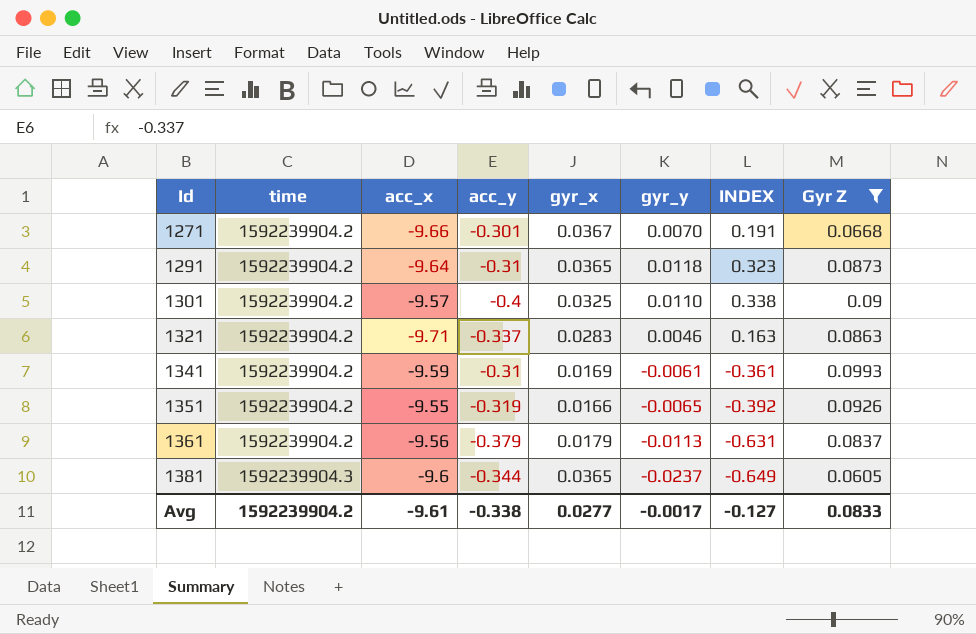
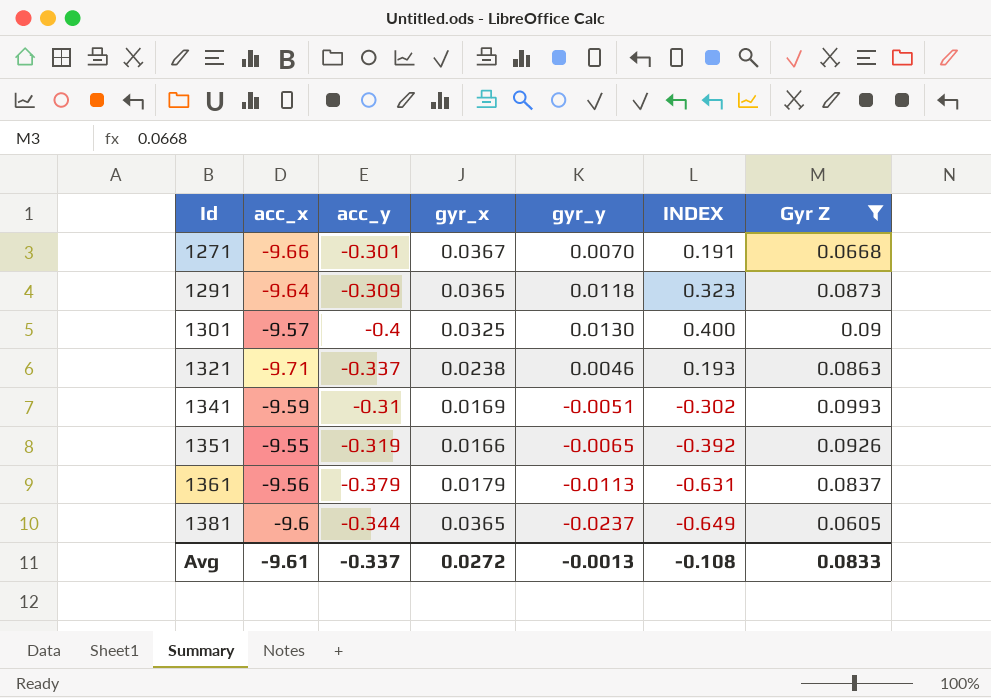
column time | position: 2 -> none
1291 | acc_y: -0.31 -> -0.309
1301 | gyr_y: 0.0110 -> 0.0130
1301 | INDEX: 0.338 -> 0.400
1321 | gyr_x: 0.0283 -> 0.0238
1321 | INDEX: 0.163 -> 0.193
1341 | gyr_y: -0.0061 -> -0.0051
1341 | INDEX: -0.361 -> -0.302
Avg | acc_y: -0.338 -> -0.337
Avg | gyr_x: 0.0277 -> 0.0272
Avg | gyr_y: -0.0017 -> -0.0013
Avg | INDEX: -0.127 -> -0.108

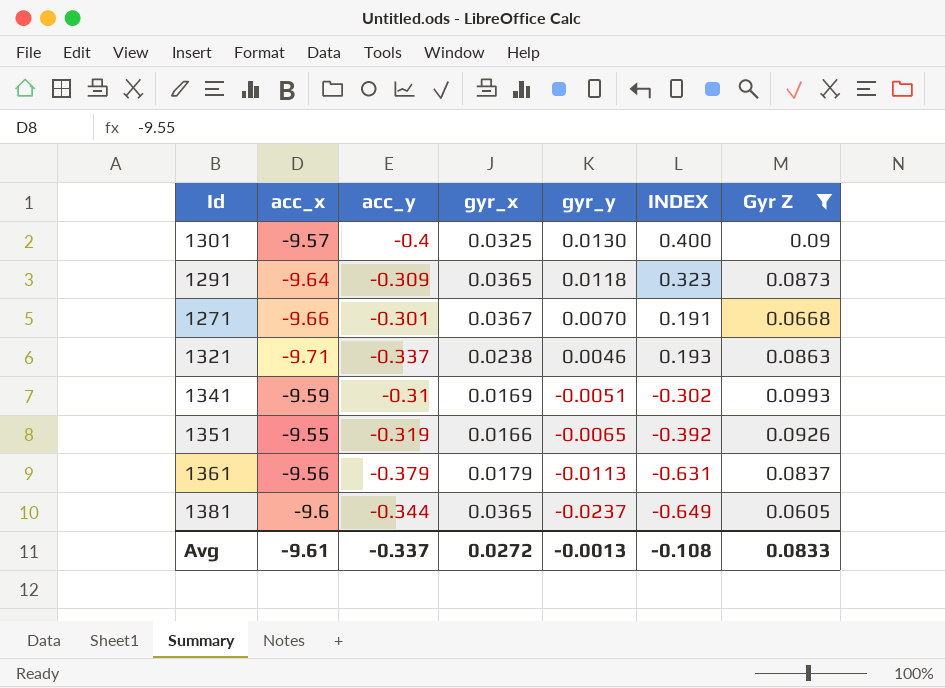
row order: Id ascending -> gyr_y descending

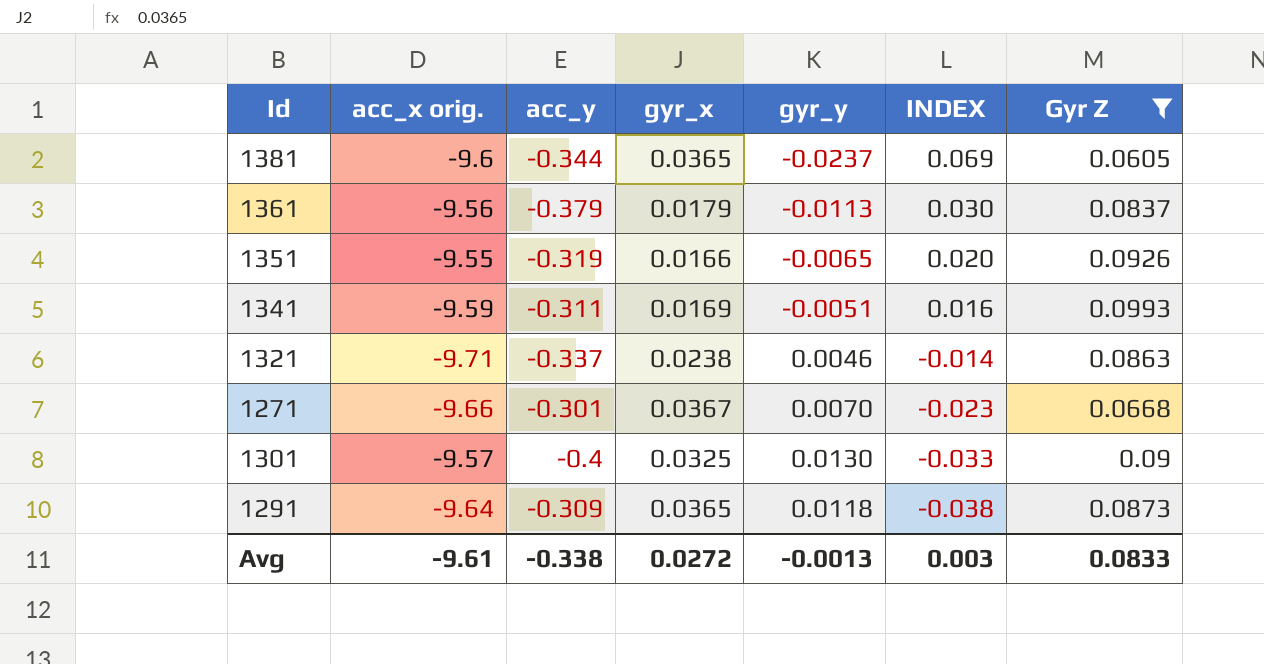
row order: gyr_y descending -> INDEX descending
column name: acc_x -> acc_x orig.
column INDEX | formula: [gyr_y] / [gyr_x] -> [gyr_y] / [acc_y]
1341 | acc_y: -0.31 -> -0.311
Avg | acc_y: -0.337 -> -0.338
Avg | INDEX: -0.108 -> 0.003

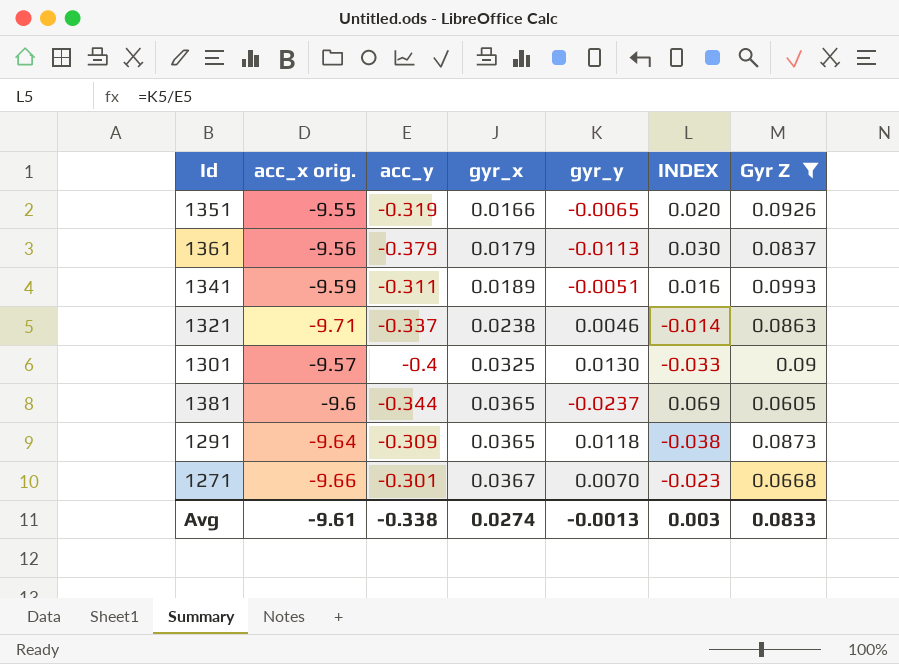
row order: INDEX descending -> gyr_x ascending
1341 | gyr_x: 0.0169 -> 0.0189
Avg | gyr_x: 0.0272 -> 0.0274

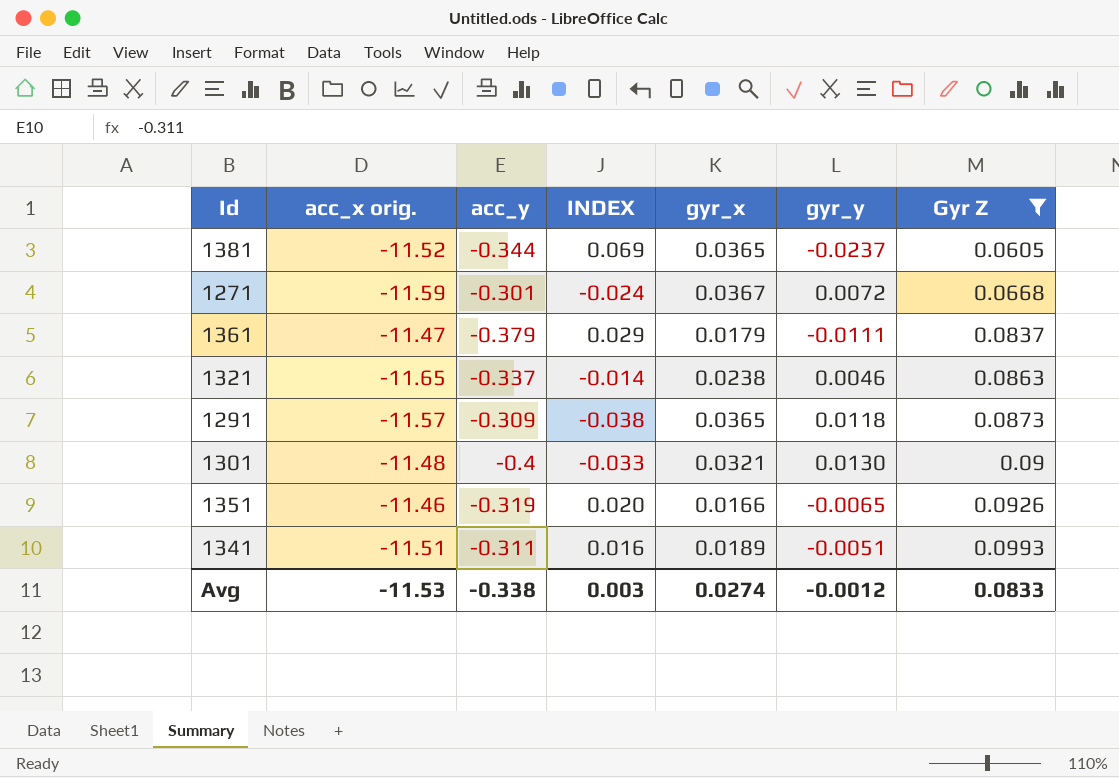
row order: gyr_x ascending -> Gyr Z ascending
column INDEX | position: 6 -> 4
1381 | acc_x orig.: -9.6 -> -11.52
1271 | acc_x orig.: -9.66 -> -11.59
1271 | INDEX: -0.023 -> -0.024
1271 | gyr_y: 0.0070 -> 0.0072
1361 | acc_x orig.: -9.56 -> -11.47
1361 | INDEX: 0.030 -> 0.029
1361 | gyr_y: -0.0113 -> -0.0111
1321 | acc_x orig.: -9.71 -> -11.65
1291 | acc_x orig.: -9.64 -> -11.57
1301 | acc_x orig.: -9.57 -> -11.48
1301 | gyr_x: 0.0325 -> 0.0321
1351 | acc_x orig.: -9.55 -> -11.46
1341 | acc_x orig.: -9.59 -> -11.51
Avg | acc_x orig.: -9.61 -> -11.53
Avg | gyr_y: -0.0013 -> -0.0012

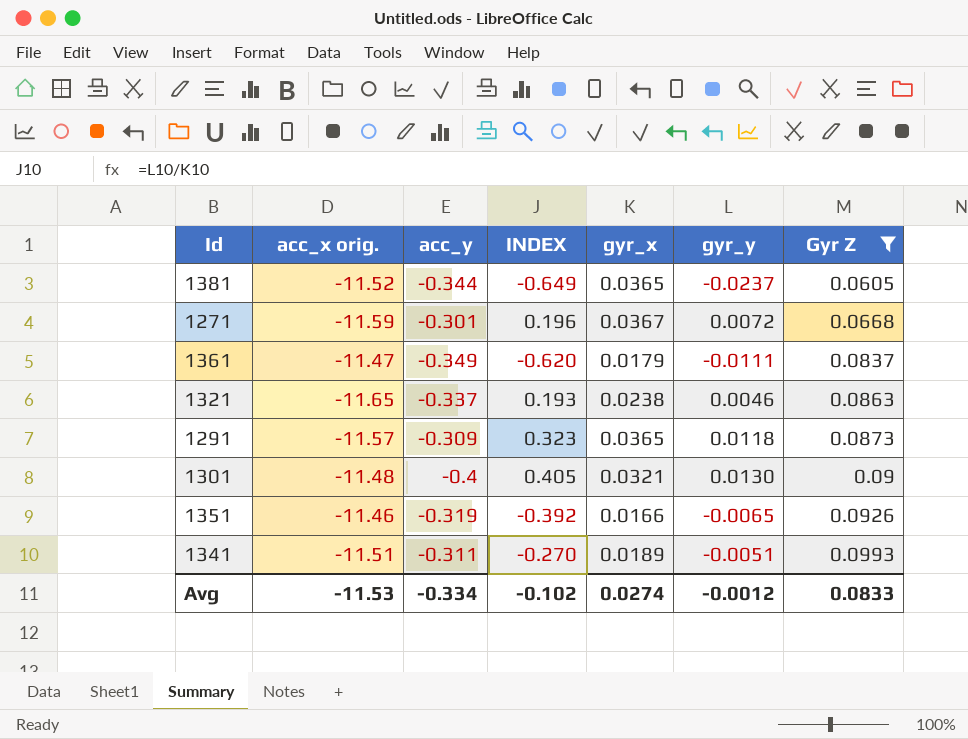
column INDEX | formula: [gyr_y] / [acc_y] -> [gyr_y] / [gyr_x]
1361 | acc_y: -0.379 -> -0.349
Avg | acc_y: -0.338 -> -0.334
Avg | INDEX: 0.003 -> -0.102

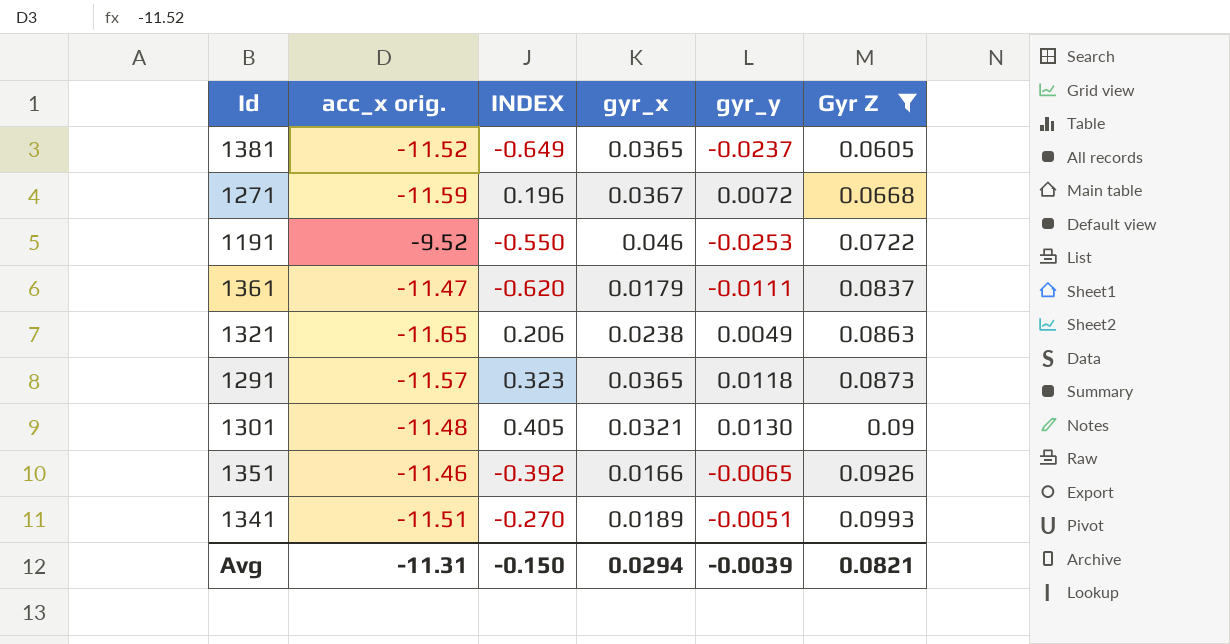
column acc_y | position: 3 -> none
row 1191: none -> -9.52 | -0.550 | 0.046 | -0.0253 | 0.0722
1321 | INDEX: 0.193 -> 0.206
1321 | gyr_y: 0.0046 -> 0.0049
Avg | acc_x orig.: -11.53 -> -11.31
Avg | INDEX: -0.102 -> -0.150
Avg | gyr_x: 0.0274 -> 0.0294
Avg | gyr_y: -0.0012 -> -0.0039
Avg | Gyr Z: 0.0833 -> 0.0821

